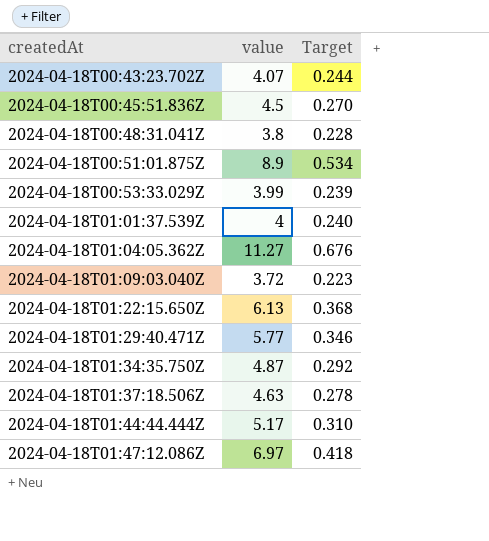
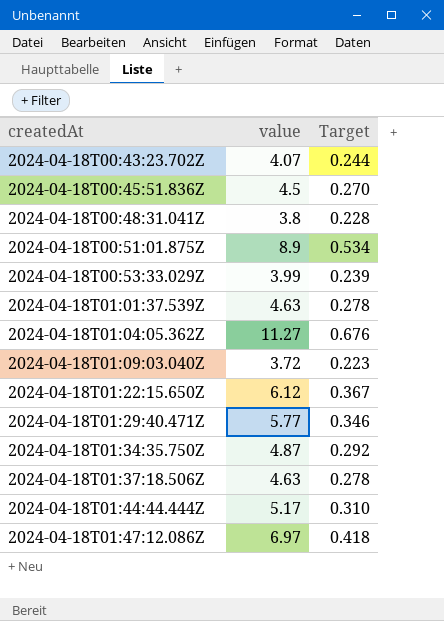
2024-04-18T01:01:37.539Z | value: 4 -> 4.63
2024-04-18T01:01:37.539Z | Target: 0.240 -> 0.278
2024-04-18T01:22:15.650Z | value: 6.13 -> 6.12
2024-04-18T01:22:15.650Z | Target: 0.368 -> 0.367

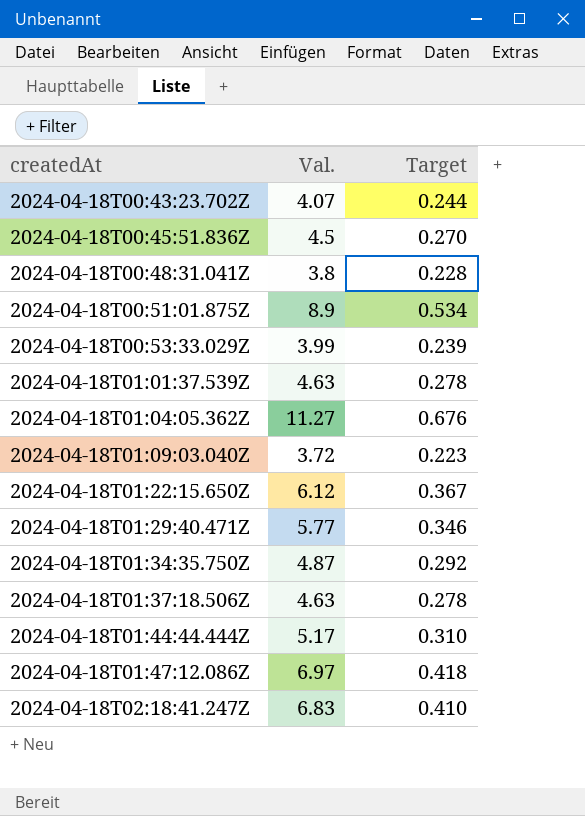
column name: value -> Val.
row 2024-04-18T02:18:41.247Z: none -> 6.83 | 0.410

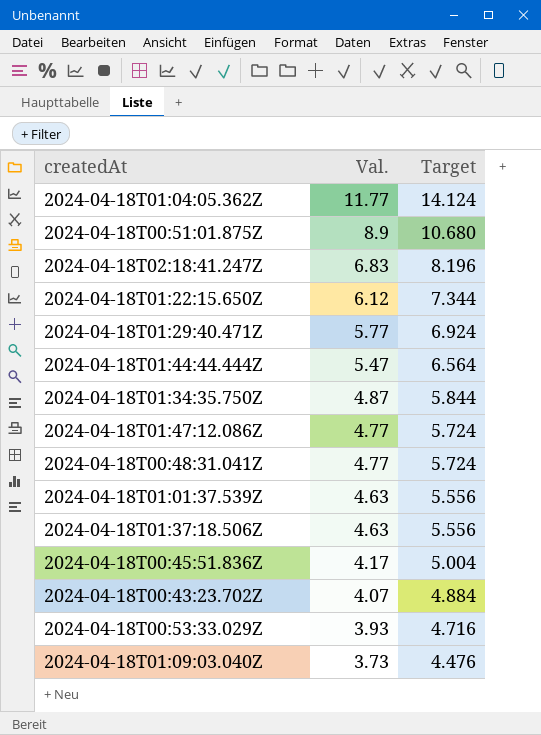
row order: createdAt ascending -> Val. descending
column Target | formula: [Val.] * 0.06 -> [Val.] * 1.2
2024-04-18T01:04:05.362Z | Val.: 11.27 -> 11.77
2024-04-18T01:44:44.444Z | Val.: 5.17 -> 5.47
2024-04-18T01:47:12.086Z | Val.: 6.97 -> 4.77
2024-04-18T00:48:31.041Z | Val.: 3.8 -> 4.77
2024-04-18T00:45:51.836Z | Val.: 4.5 -> 4.17
2024-04-18T00:53:33.029Z | Val.: 3.99 -> 3.93
2024-04-18T01:09:03.040Z | Val.: 3.72 -> 3.73

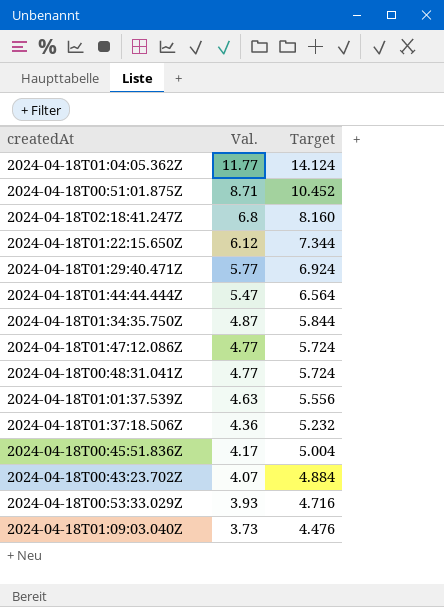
2024-04-18T00:51:01.875Z | Val.: 8.9 -> 8.71
2024-04-18T00:51:01.875Z | Target: 10.680 -> 10.452
2024-04-18T02:18:41.247Z | Val.: 6.83 -> 6.8
2024-04-18T02:18:41.247Z | Target: 8.196 -> 8.160
2024-04-18T01:37:18.506Z | Val.: 4.63 -> 4.36
2024-04-18T01:37:18.506Z | Target: 5.556 -> 5.232

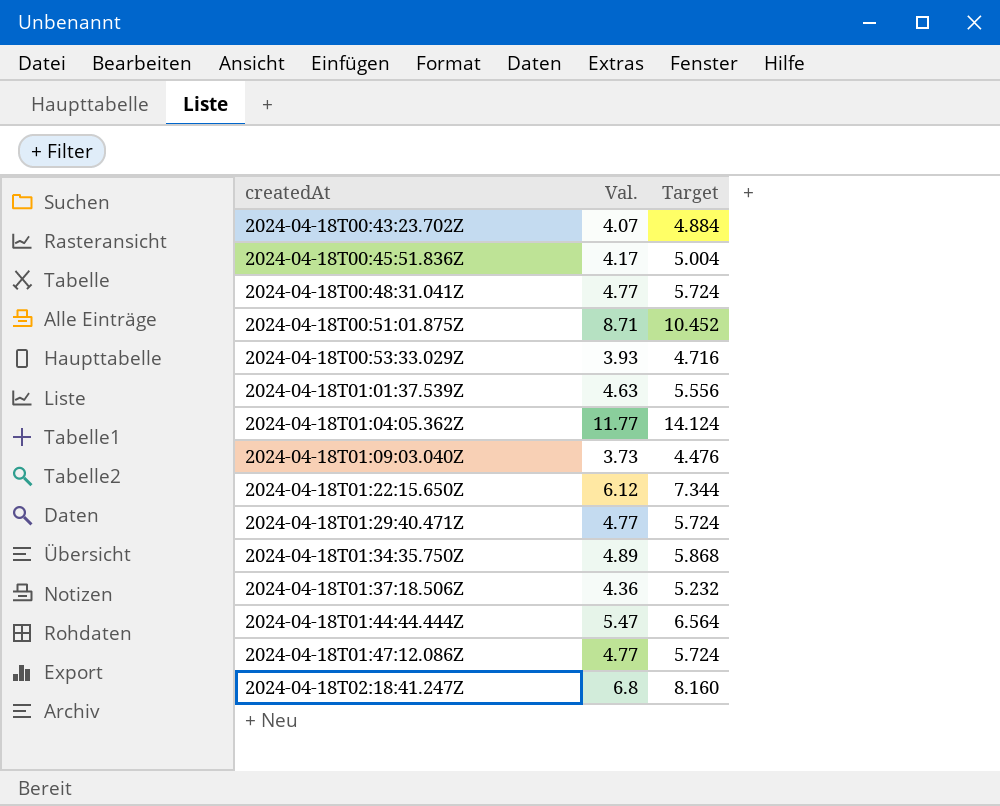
row order: Val. descending -> createdAt ascending
2024-04-18T01:29:40.471Z | Val.: 5.77 -> 4.77
2024-04-18T01:29:40.471Z | Target: 6.924 -> 5.724
2024-04-18T01:34:35.750Z | Val.: 4.87 -> 4.89
2024-04-18T01:34:35.750Z | Target: 5.844 -> 5.868

